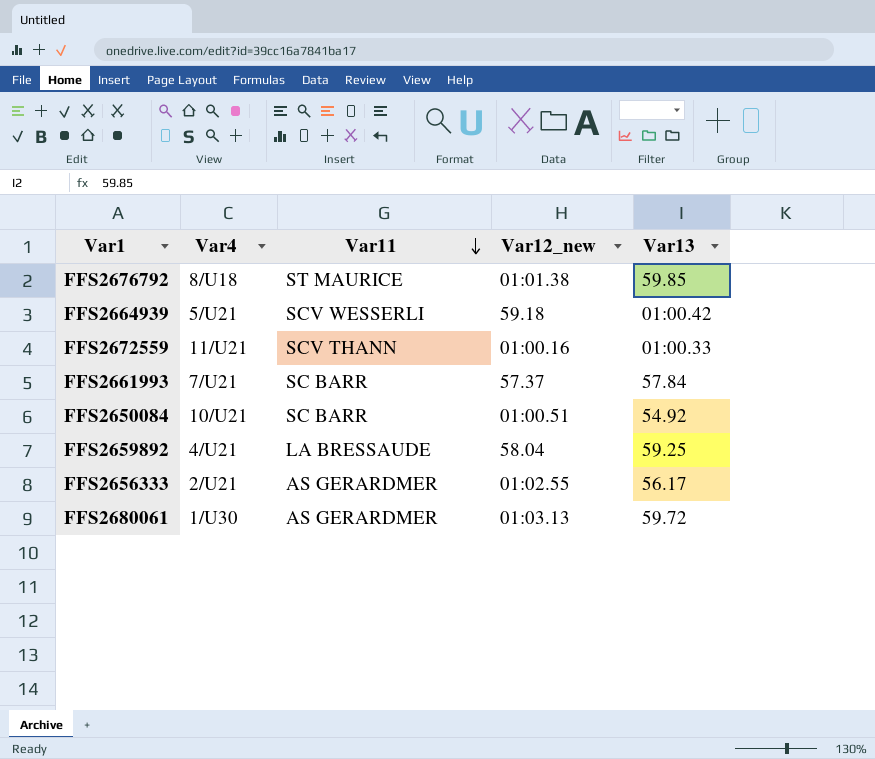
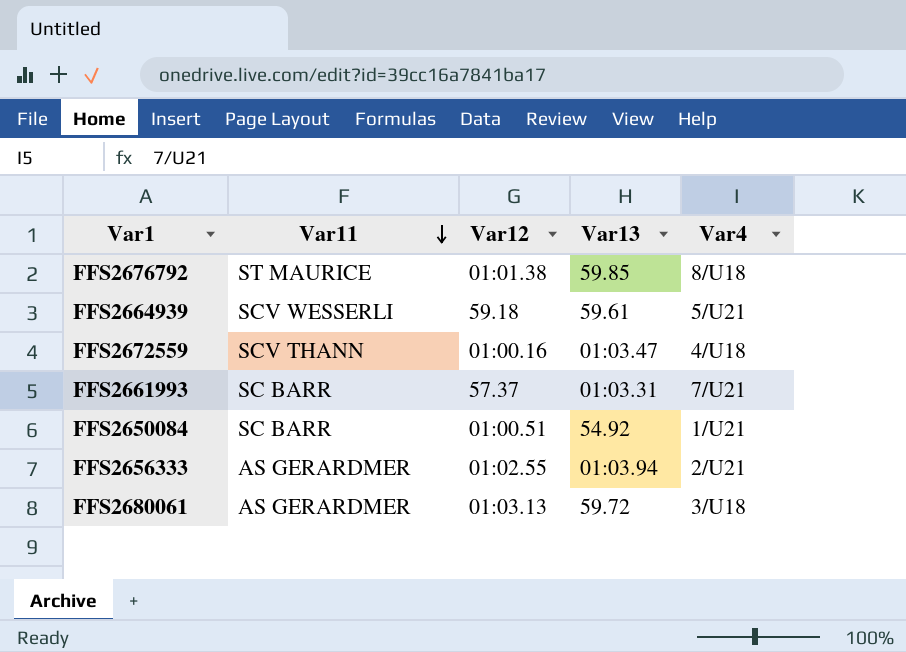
column name: Var12_new -> Var12
column Var4 | position: 2 -> 5
row FFS2659892: 4/U21 | LA BRESSAUDE | 58.04 | 59.25 -> none
FFS2664939 | Var13: 01:00.42 -> 59.61
FFS2672559 | Var13: 01:00.33 -> 01:03.47
FFS2672559 | Var4: 11/U21 -> 4/U18
FFS2661993 | Var13: 57.84 -> 01:03.31
FFS2650084 | Var4: 10/U21 -> 1/U21
FFS2656333 | Var13: 56.17 -> 01:03.94
FFS2680061 | Var4: 1/U30 -> 3/U18

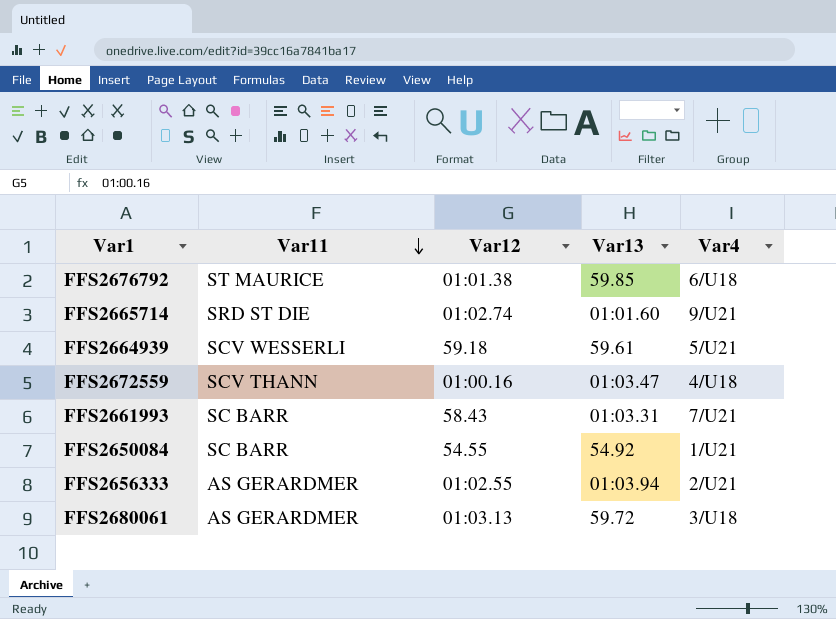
FFS2676792 | Var4: 8/U18 -> 6/U18
row FFS2665714: none -> SRD ST DIE | 01:02.74 | 01:01.60 | 9/U21
FFS2661993 | Var12: 57.37 -> 58.43
FFS2650084 | Var12: 01:00.51 -> 54.55

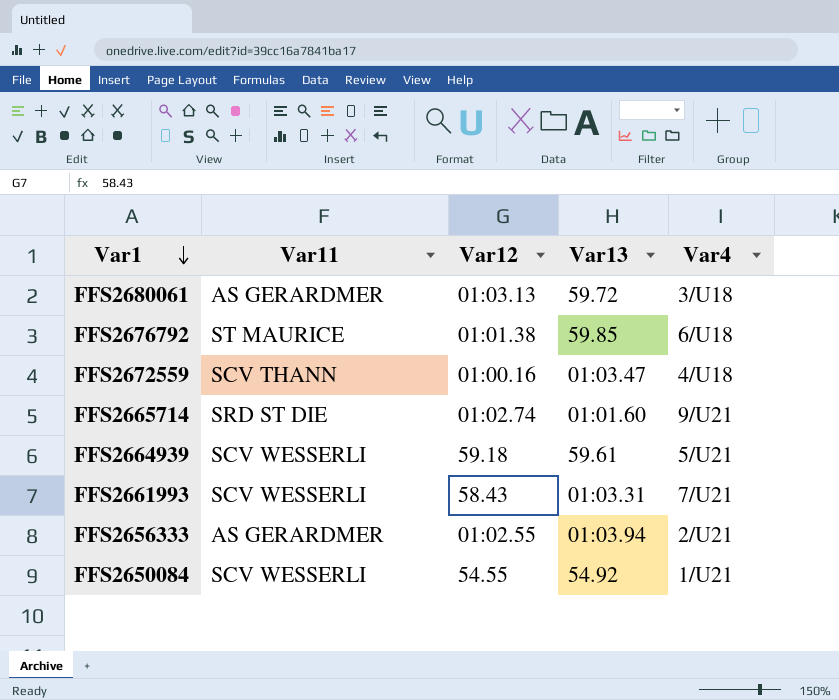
row order: Var11 descending -> Var1 descending
FFS2661993 | Var11: SC BARR -> SCV WESSERLI
FFS2650084 | Var11: SC BARR -> SCV WESSERLI

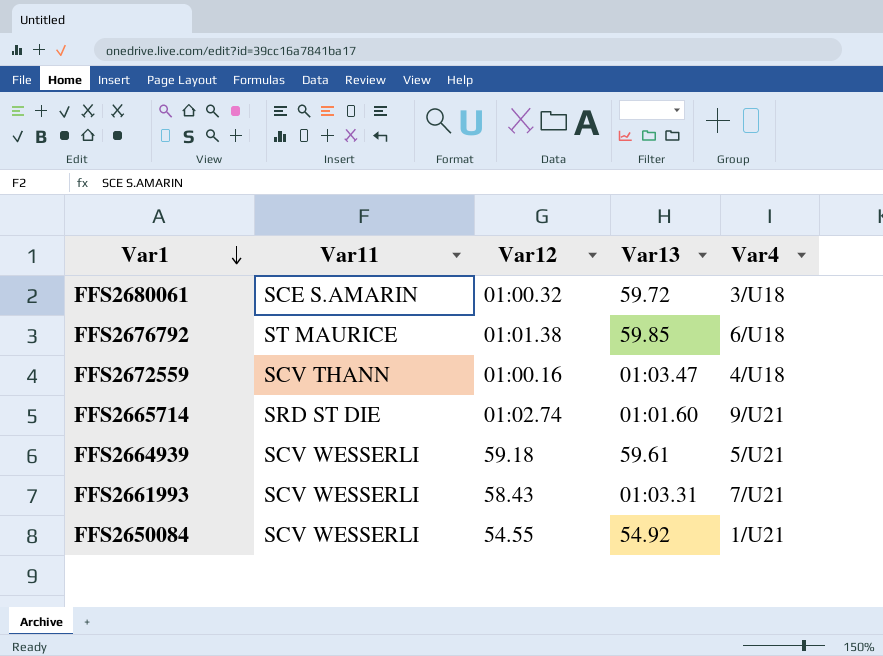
row FFS2656333: AS GERARDMER | 01:02.55 | 01:03.94 | 2/U21 -> none
FFS2680061 | Var11: AS GERARDMER -> SCE S.AMARIN
FFS2680061 | Var12: 01:03.13 -> 01:00.32

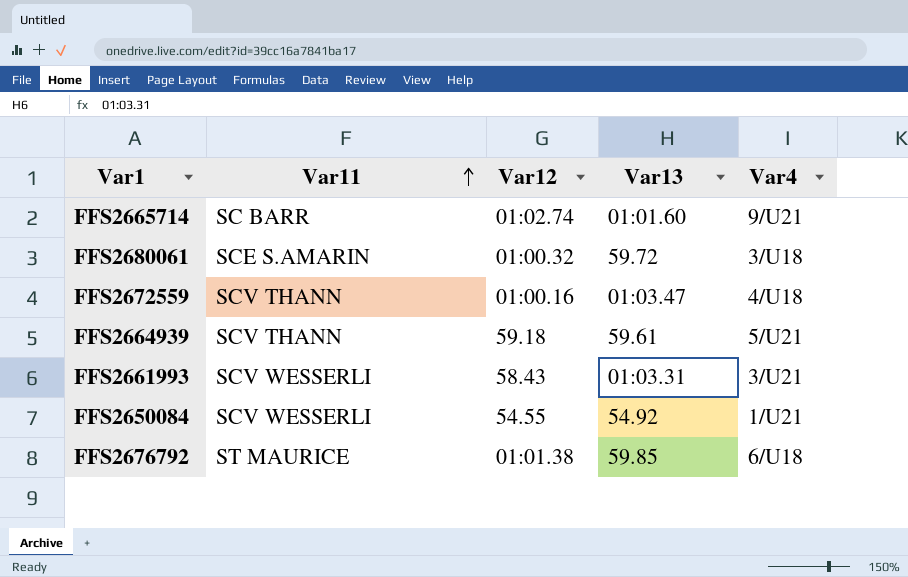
row order: Var1 descending -> Var11 ascending
FFS2665714 | Var11: SRD ST DIE -> SC BARR
FFS2664939 | Var11: SCV WESSERLI -> SCV THANN
FFS2661993 | Var4: 7/U21 -> 3/U21

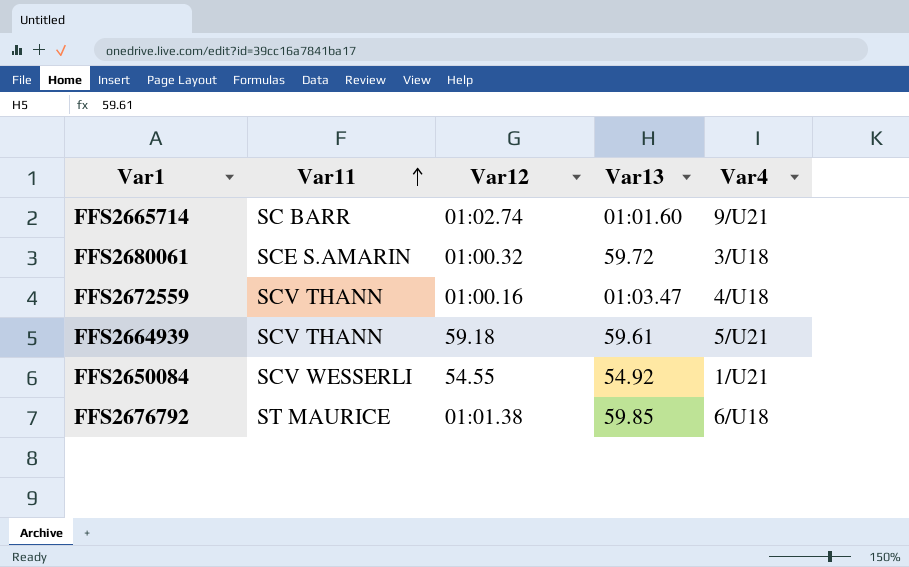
row FFS2661993: SCV WESSERLI | 58.43 | 01:03.31 | 3/U21 -> none

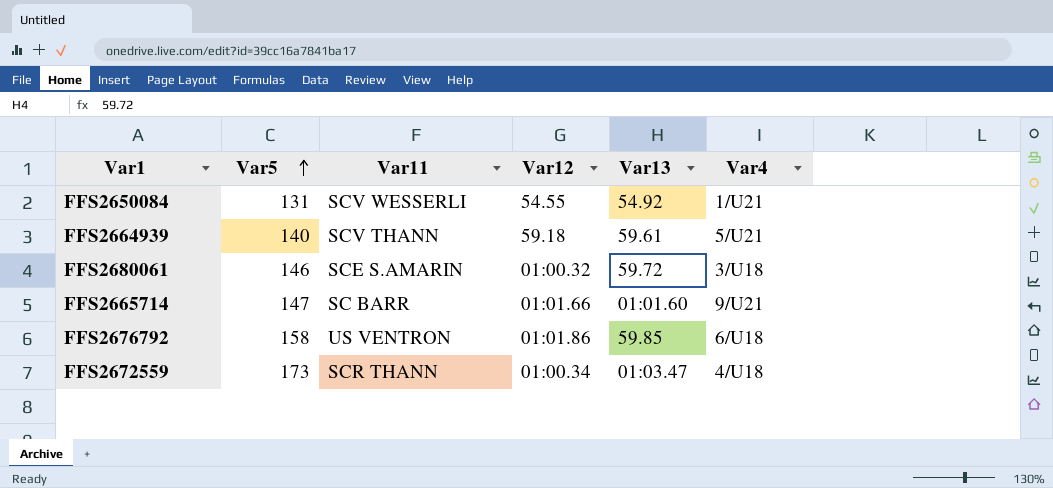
row order: Var11 ascending -> Var5 ascending
column Var5 | position: none -> 2
FFS2665714 | Var12: 01:02.74 -> 01:01.66
FFS2676792 | Var11: ST MAURICE -> US VENTRON
FFS2676792 | Var12: 01:01.38 -> 01:01.86
FFS2672559 | Var11: SCV THANN -> SCR THANN
FFS2672559 | Var12: 01:00.16 -> 01:00.34

